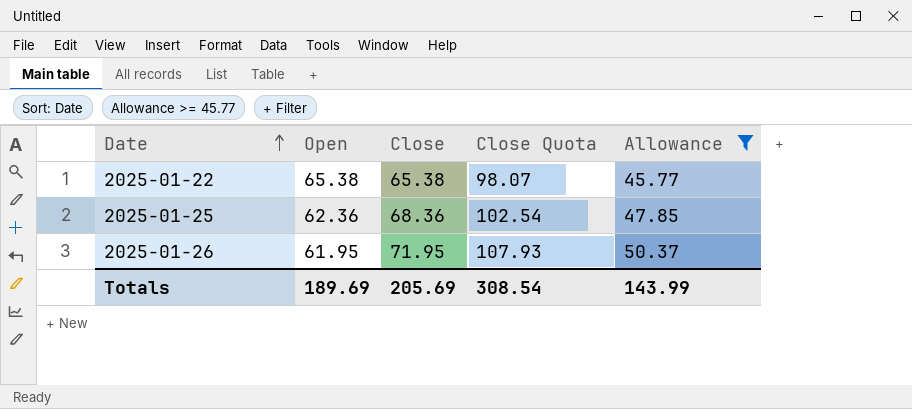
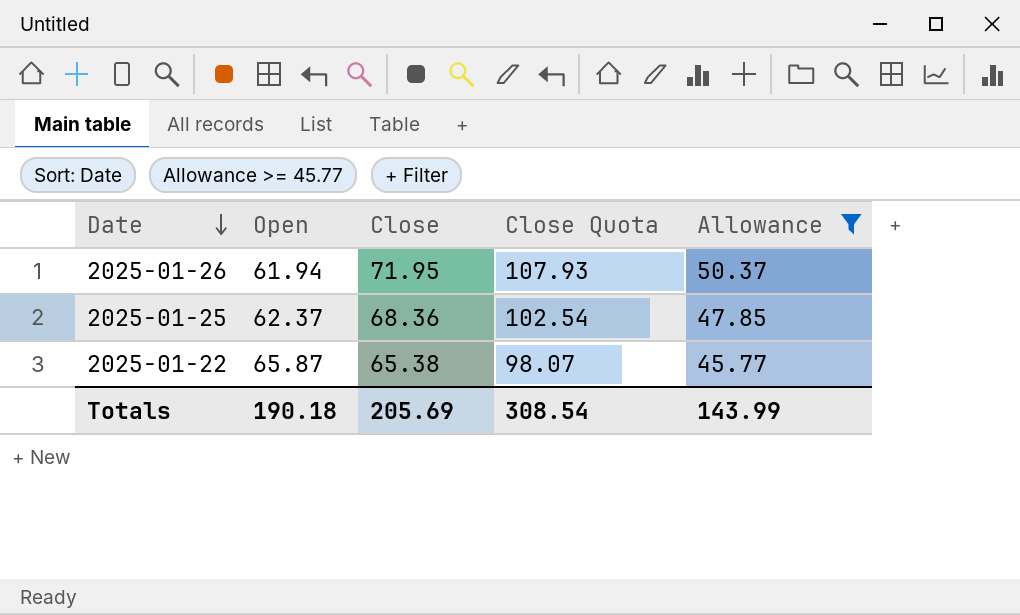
row order: Date ascending -> Date descending
2025-01-26 | Open: 61.95 -> 61.94
2025-01-25 | Open: 62.36 -> 62.37
2025-01-22 | Open: 65.38 -> 65.87
Totals | Open: 189.69 -> 190.18

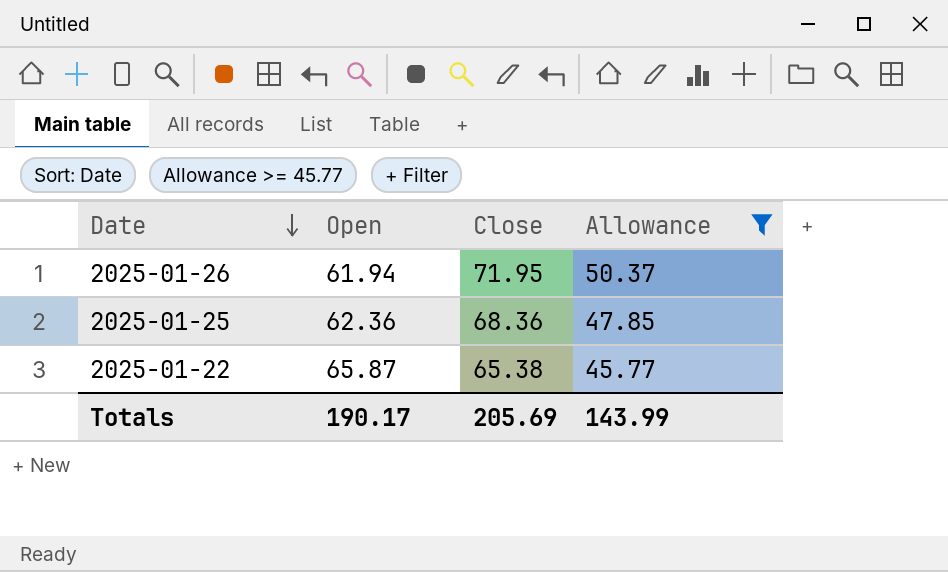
column Close Quota | formula: [Close] * 1.5 -> none
2025-01-25 | Open: 62.37 -> 62.36
Totals | Open: 190.18 -> 190.17

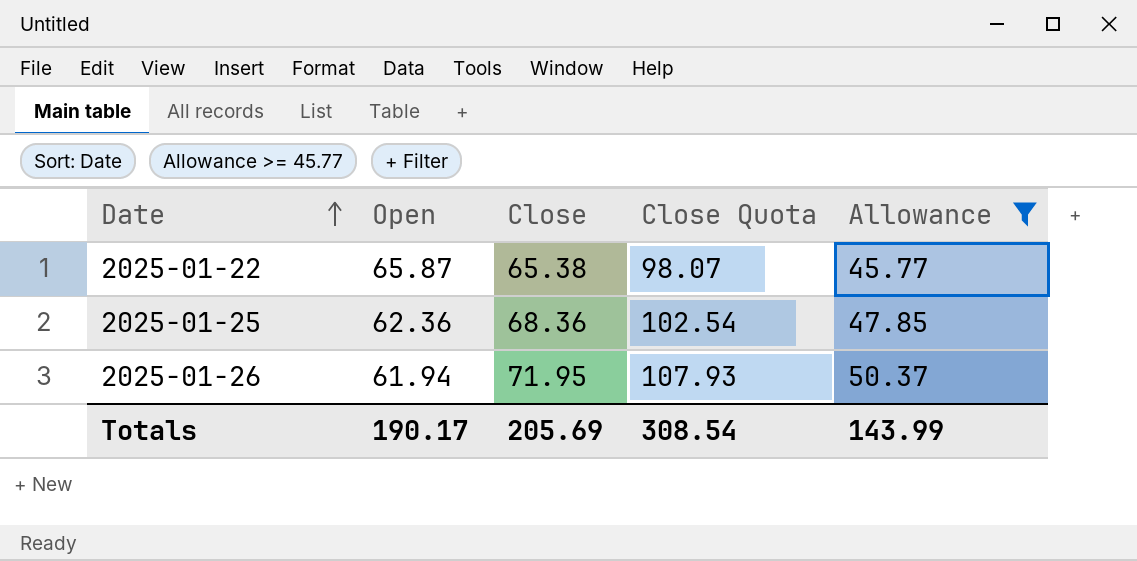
row order: Date descending -> Date ascending
column Close Quota | formula: none -> [Close] * 1.5

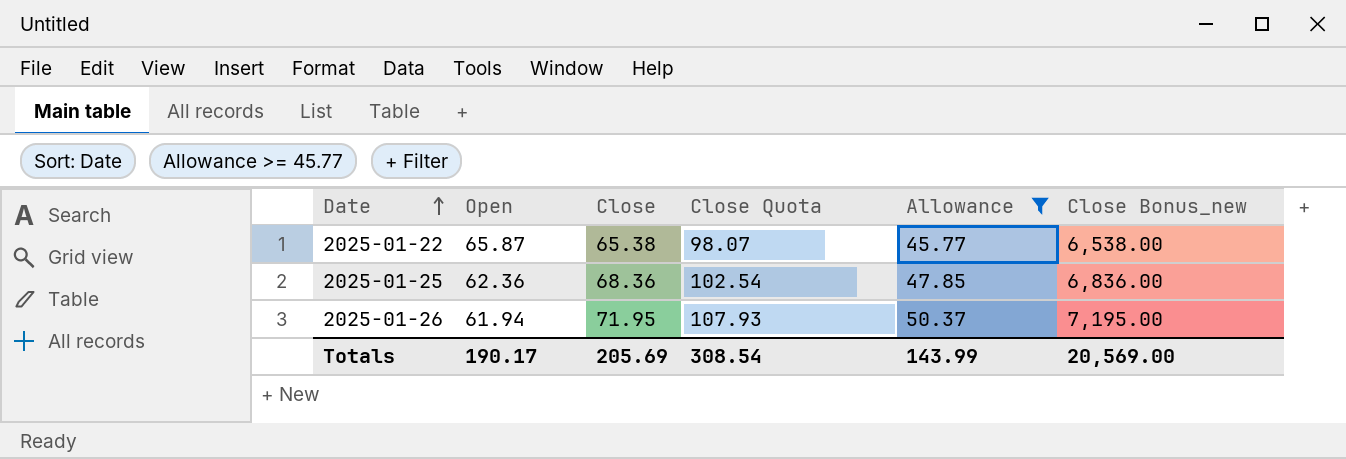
column Close Bonus_new | formula: none -> [Close] * 100

